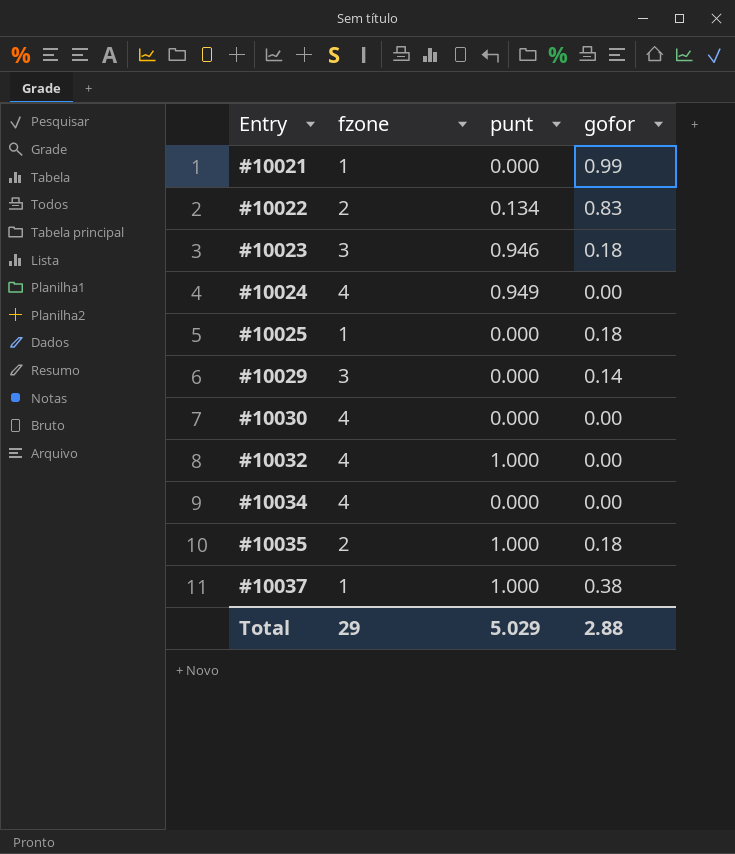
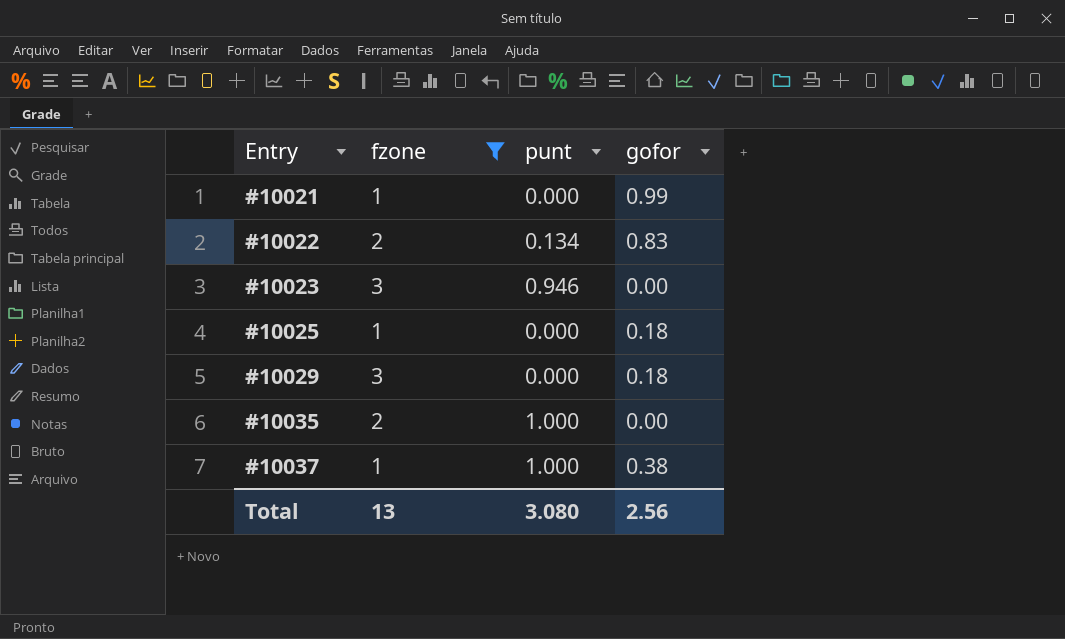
filter: none -> fzone != 4
#10023 | gofor: 0.18 -> 0.00
#10029 | gofor: 0.14 -> 0.18
#10035 | gofor: 0.18 -> 0.00
Total | fzone: 29 -> 13
Total | punt: 5.029 -> 3.080
Total | gofor: 2.88 -> 2.56

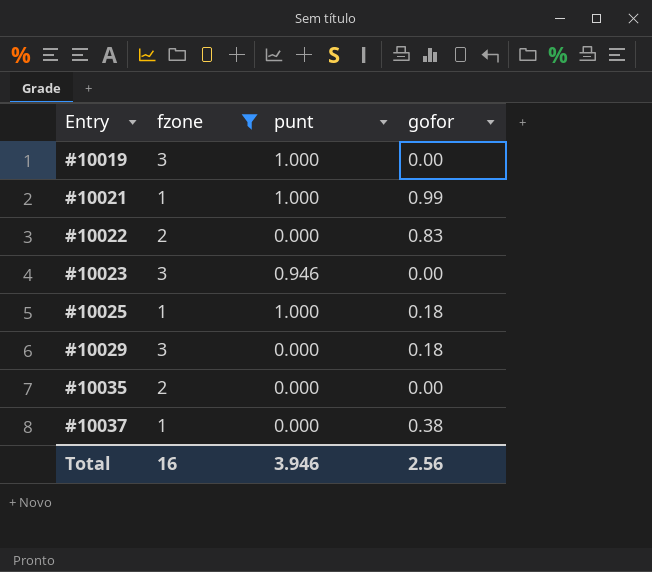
row #10019: none -> 3 | 1.000 | 0.00
#10021 | punt: 0.000 -> 1.000
#10022 | punt: 0.134 -> 0.000
#10025 | punt: 0.000 -> 1.000
#10035 | punt: 1.000 -> 0.000
#10037 | punt: 1.000 -> 0.000
Total | fzone: 13 -> 16
Total | punt: 3.080 -> 3.946

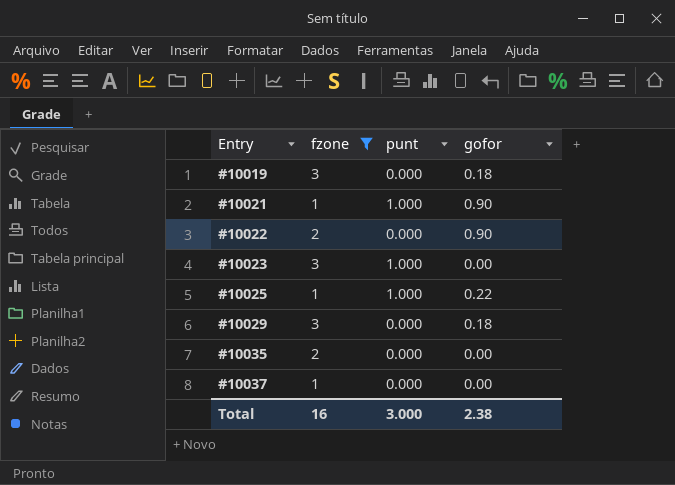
#10019 | punt: 1.000 -> 0.000
#10019 | gofor: 0.00 -> 0.18
#10021 | gofor: 0.99 -> 0.90
#10022 | gofor: 0.83 -> 0.90
#10023 | punt: 0.946 -> 1.000
#10025 | gofor: 0.18 -> 0.22
#10037 | gofor: 0.38 -> 0.00
Total | punt: 3.946 -> 3.000
Total | gofor: 2.56 -> 2.38

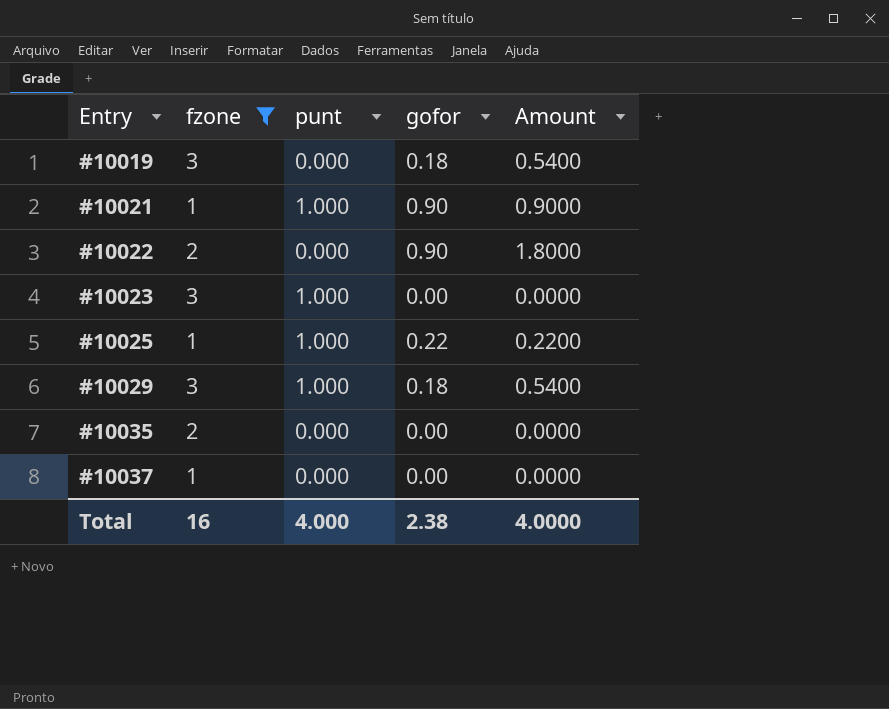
column Amount | formula: none -> [fzone] * [gofor]
#10029 | punt: 0.000 -> 1.000
Total | punt: 3.000 -> 4.000

